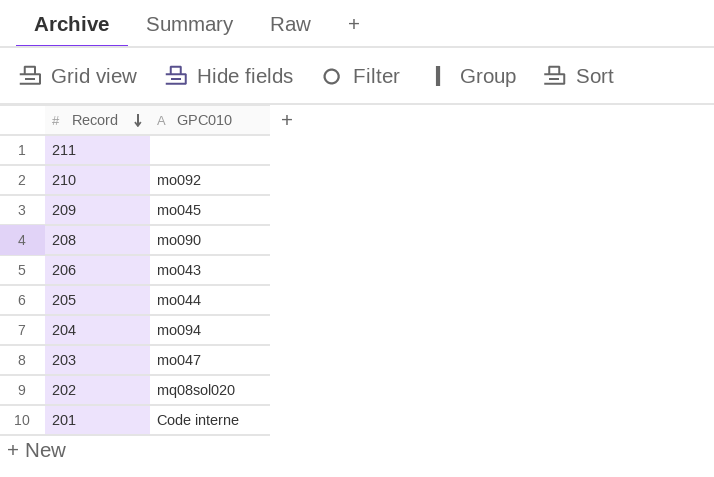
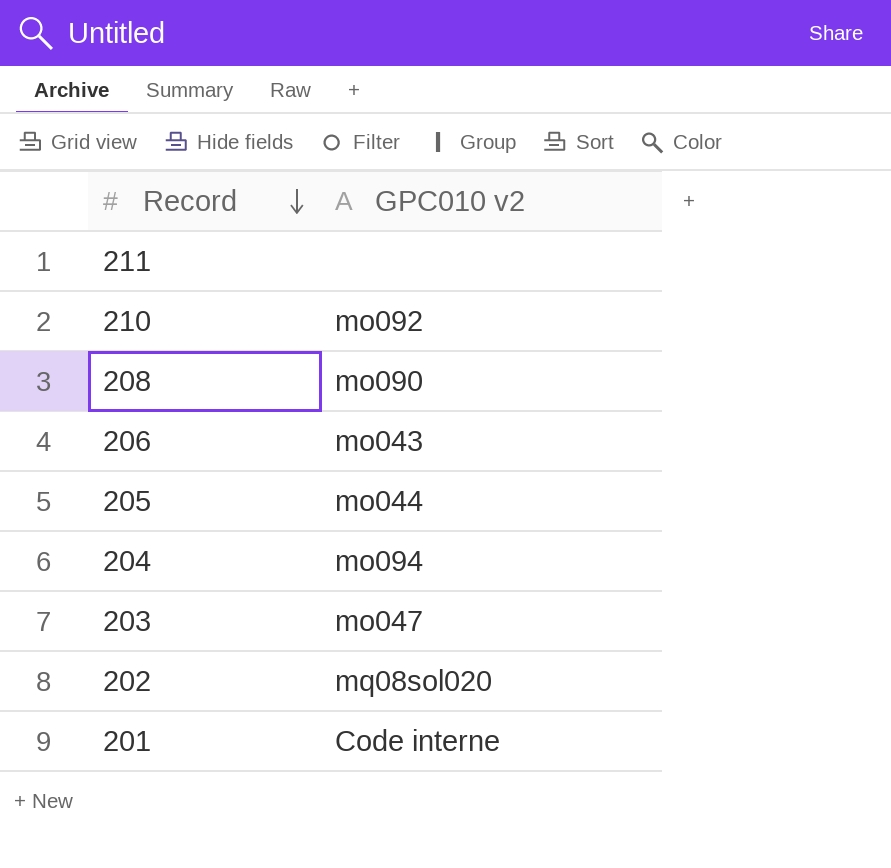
column name: GPC010 -> GPC010 v2
row 209: mo045 -> none

